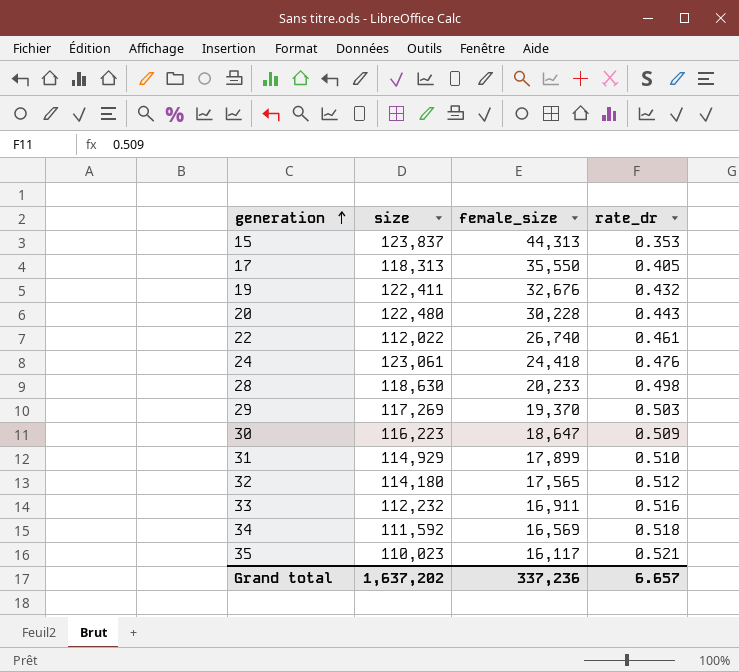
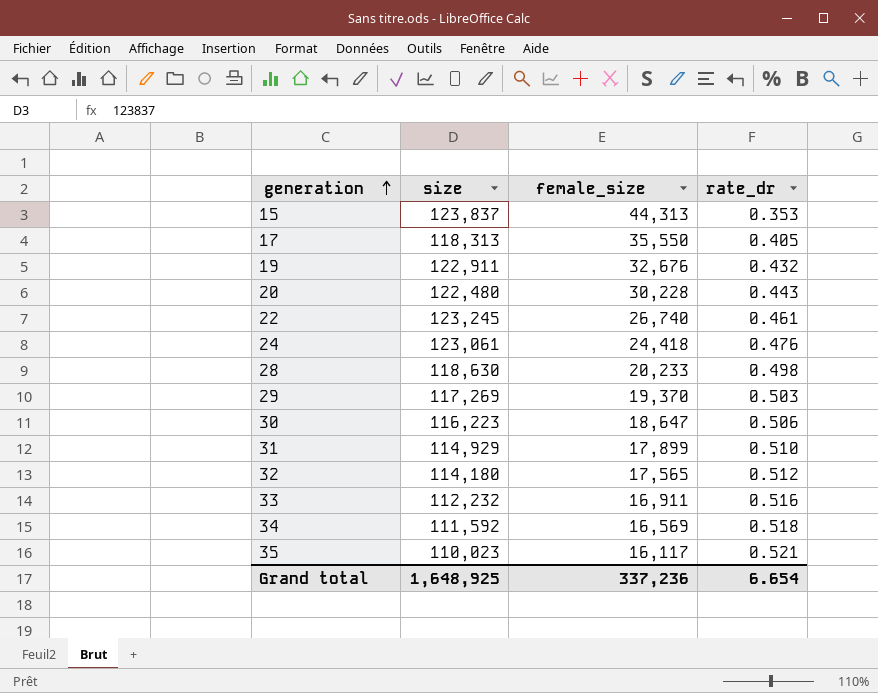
19 | size: 122,411 -> 122,911
22 | size: 112,022 -> 123,245
30 | rate_dr: 0.509 -> 0.506
Grand total | size: 1,637,202 -> 1,648,925
Grand total | rate_dr: 6.657 -> 6.654

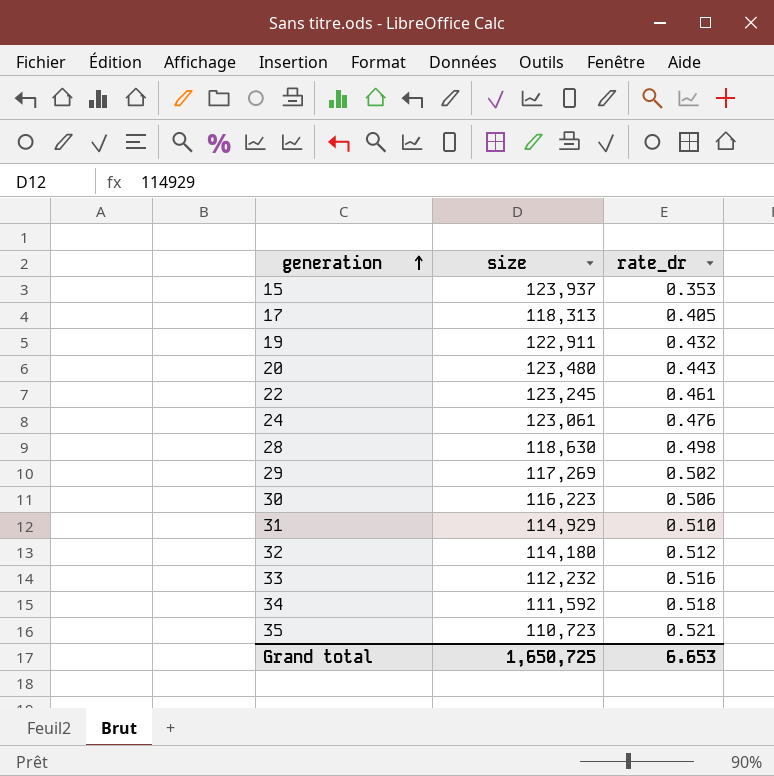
column female_size | position: 3 -> none
15 | size: 123,837 -> 123,937
20 | size: 122,480 -> 123,480
29 | rate_dr: 0.503 -> 0.502
35 | size: 110,023 -> 110,723
Grand total | size: 1,648,925 -> 1,650,725
Grand total | rate_dr: 6.654 -> 6.653

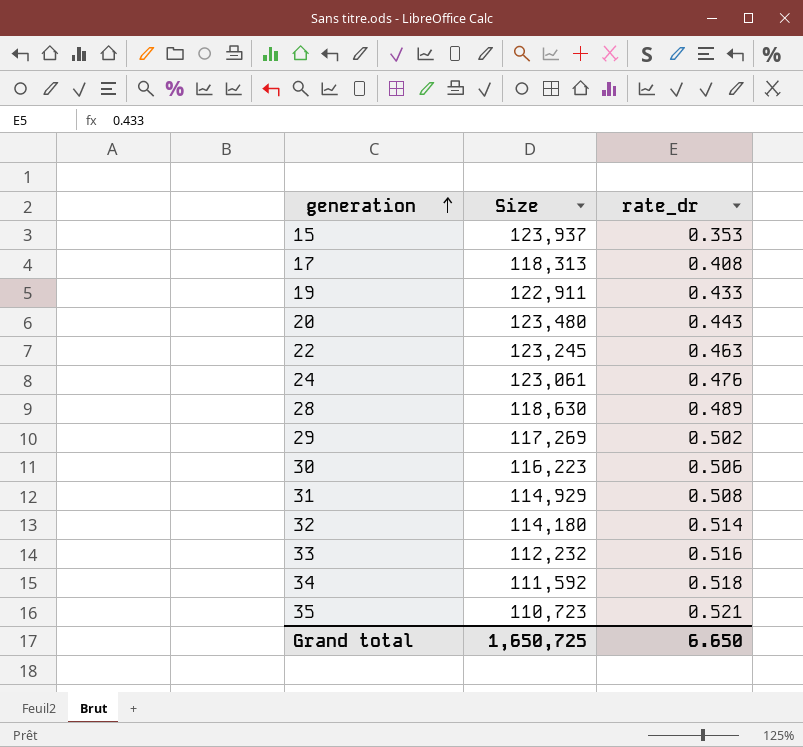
column name: size -> Size
17 | rate_dr: 0.405 -> 0.408
19 | rate_dr: 0.432 -> 0.433
22 | rate_dr: 0.461 -> 0.463
28 | rate_dr: 0.498 -> 0.489
31 | rate_dr: 0.510 -> 0.508
32 | rate_dr: 0.512 -> 0.514
Grand total | rate_dr: 6.653 -> 6.650

